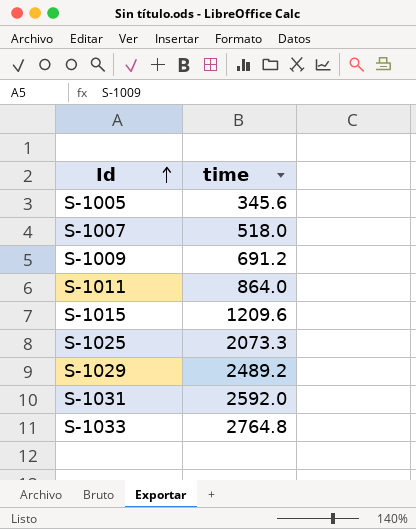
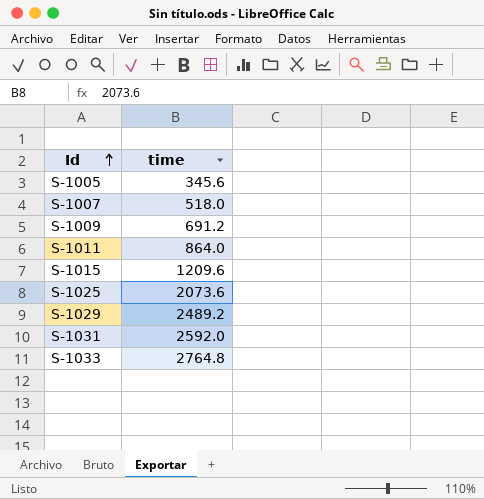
S-1025 | time: 2073.3 -> 2073.6

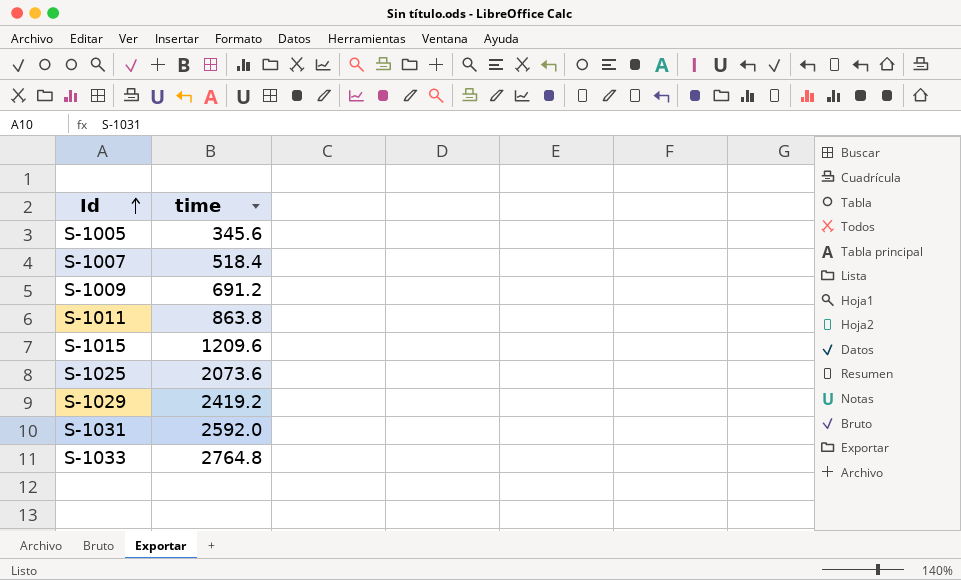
S-1007 | time: 518.0 -> 518.4
S-1011 | time: 864.0 -> 863.8
S-1029 | time: 2489.2 -> 2419.2

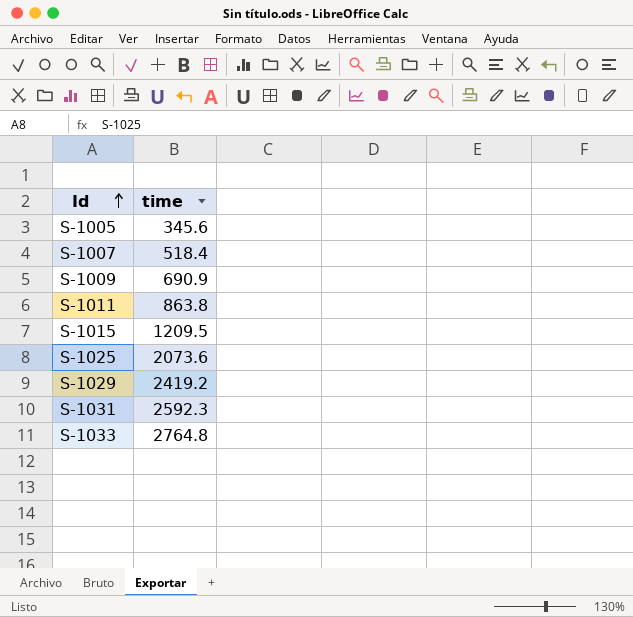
S-1009 | time: 691.2 -> 690.9
S-1015 | time: 1209.6 -> 1209.5
S-1031 | time: 2592.0 -> 2592.3

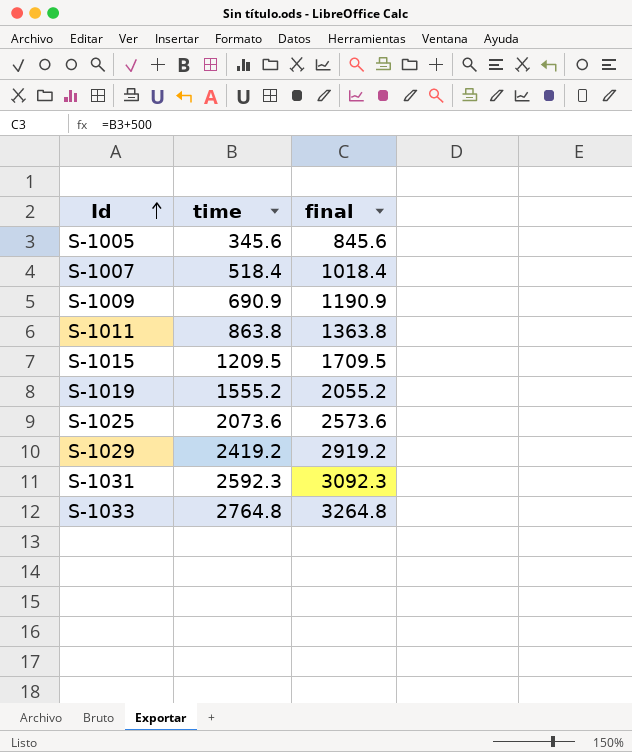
column final | formula: none -> [time] + 500
row S-1019: none -> 1555.2 | 2055.2

